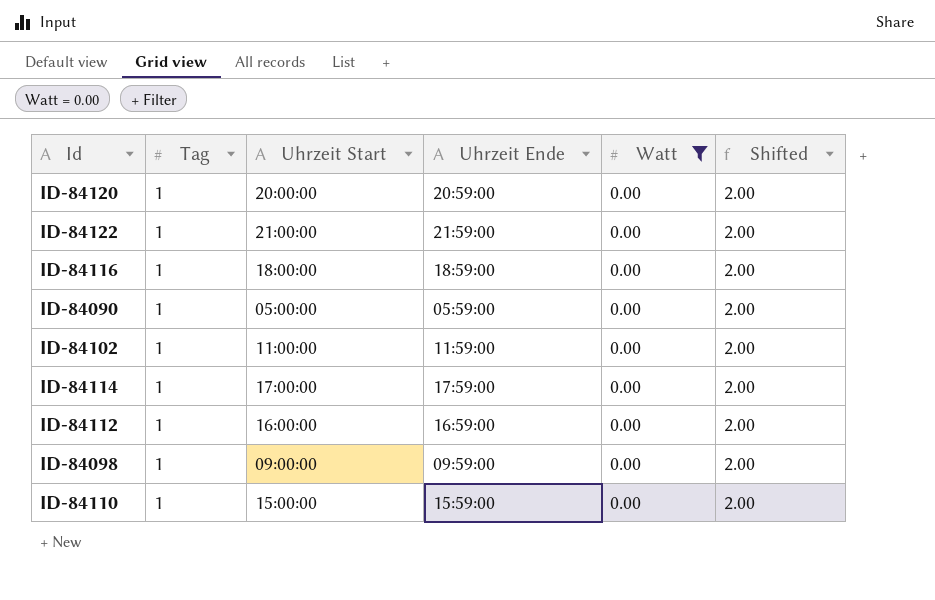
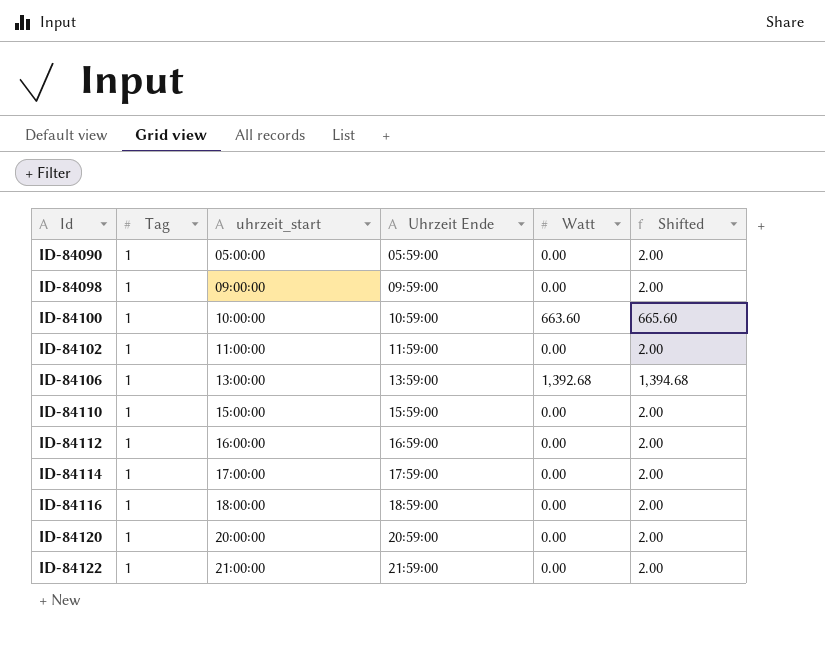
filter: Watt = 0.00 -> none
row order: none -> Id ascending
column name: Uhrzeit Start -> uhrzeit_start

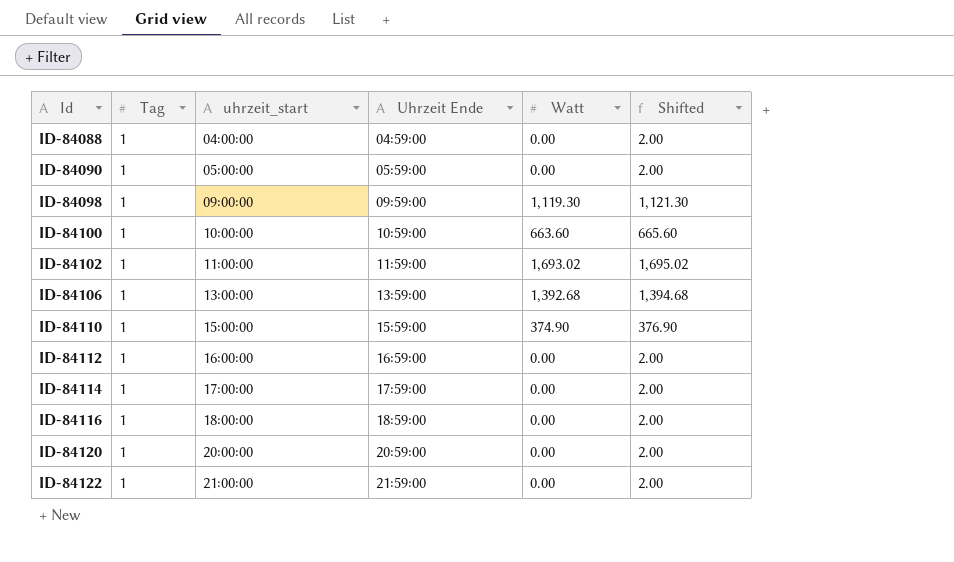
row ID-84088: none -> 1 | 04:00:00 | 04:59:00 | 0.00 | 2.00
ID-84098 | Watt: 0.00 -> 1,119.30
ID-84098 | Shifted: 2.00 -> 1,121.30
ID-84102 | Watt: 0.00 -> 1,693.02
ID-84102 | Shifted: 2.00 -> 1,695.02
ID-84110 | Watt: 0.00 -> 374.90
ID-84110 | Shifted: 2.00 -> 376.90

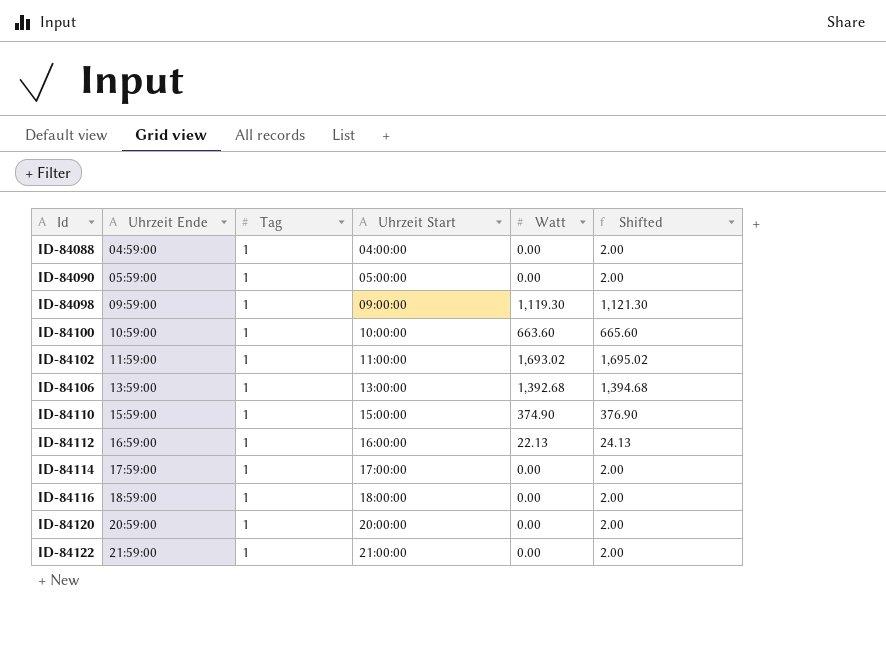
column Uhrzeit Ende | position: 4 -> 2
column name: uhrzeit_start -> Uhrzeit Start
ID-84112 | Watt: 0.00 -> 22.13
ID-84112 | Shifted: 2.00 -> 24.13

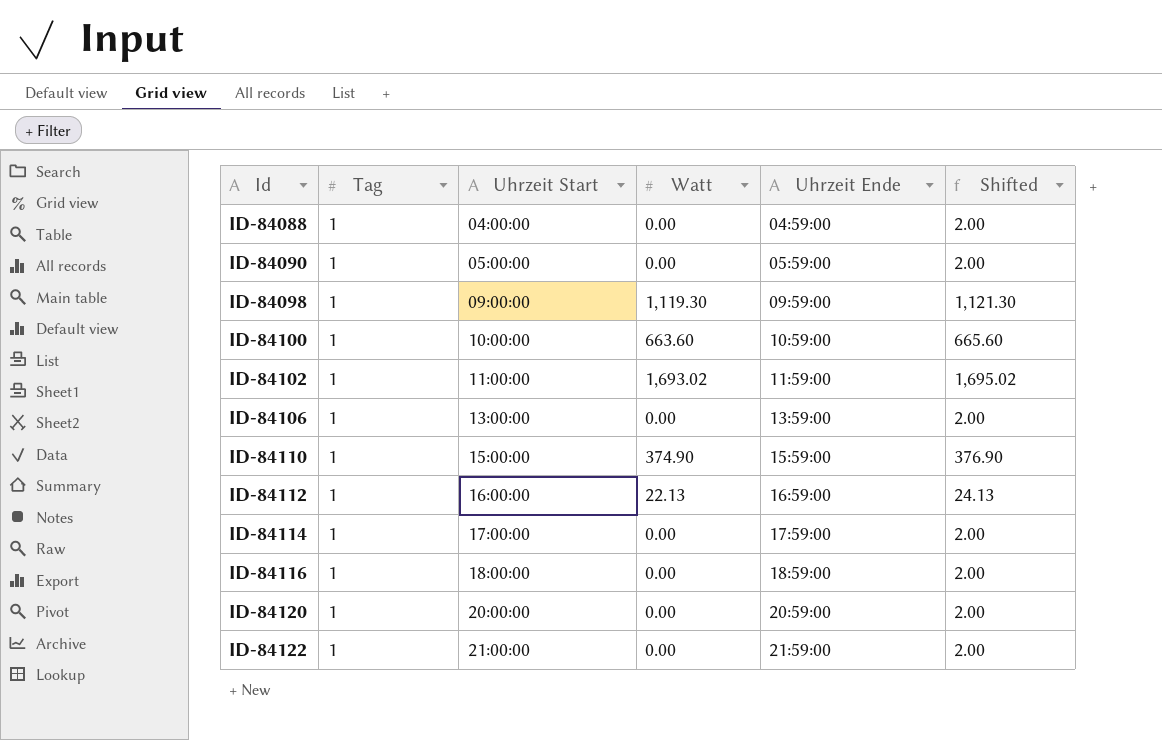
column Uhrzeit Ende | position: 2 -> 5
ID-84106 | Watt: 1,392.68 -> 0.00
ID-84106 | Shifted: 1,394.68 -> 2.00

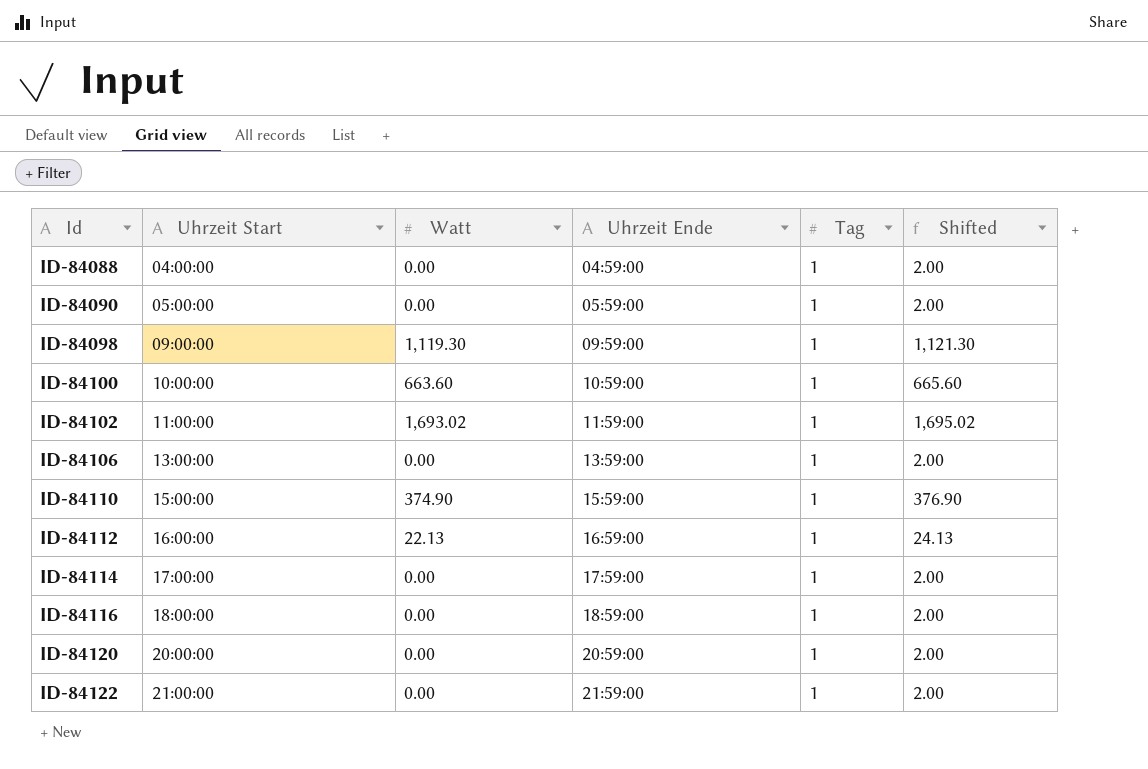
column Tag | position: 2 -> 5

